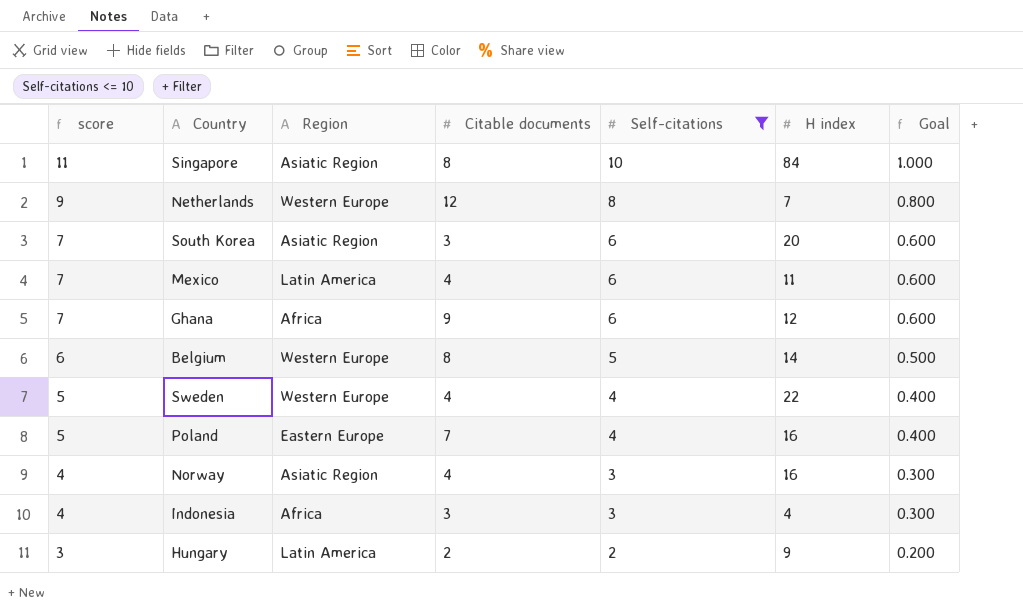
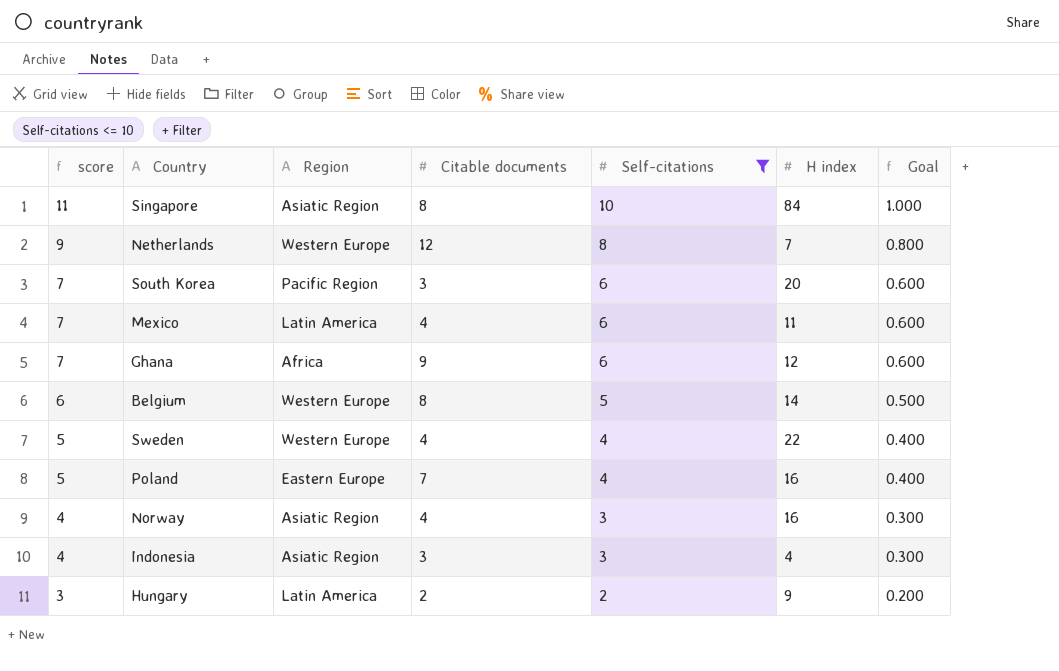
South Korea | Region: Asiatic Region -> Pacific Region
Indonesia | Region: Africa -> Asiatic Region

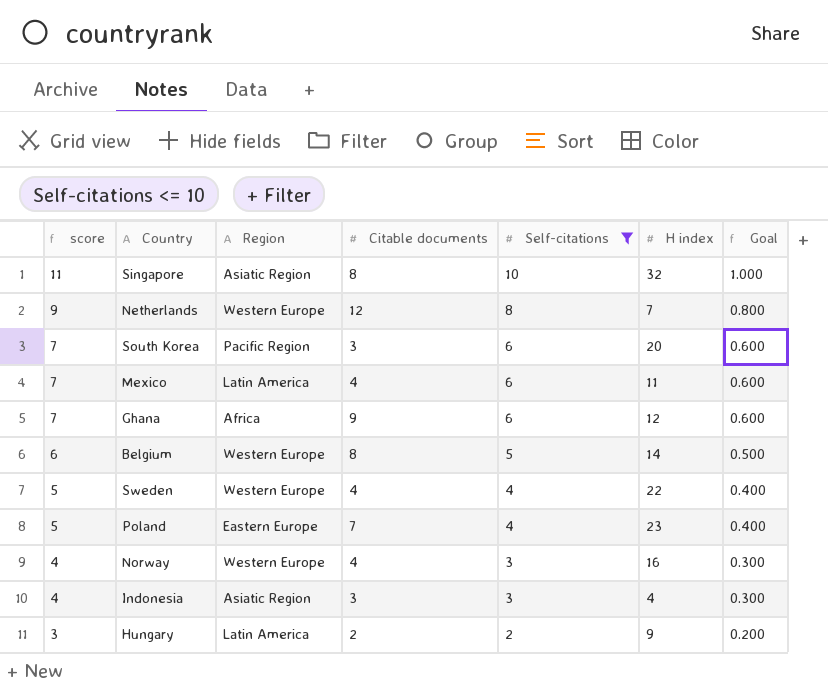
Singapore | H index: 84 -> 32
Poland | H index: 16 -> 23
Norway | Region: Asiatic Region -> Western Europe

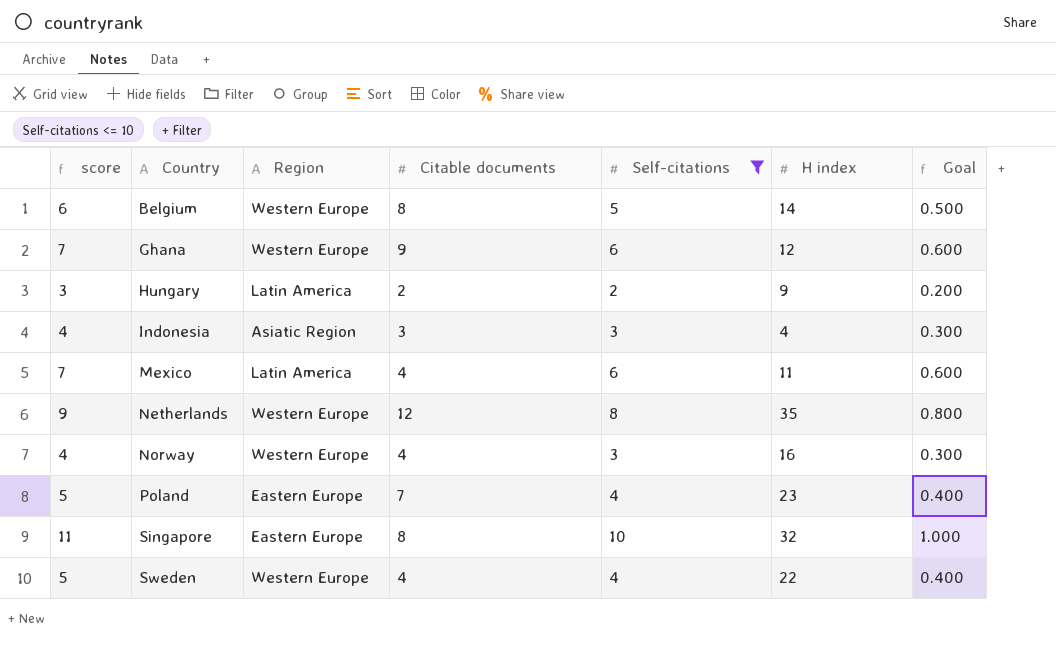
row order: score descending -> Country ascending
row South Korea: 7 | Pacific Region | 3 | 6 | 20 | 0.600 -> none
Ghana | Region: Africa -> Western Europe
Netherlands | H index: 7 -> 35
Singapore | Region: Asiatic Region -> Eastern Europe

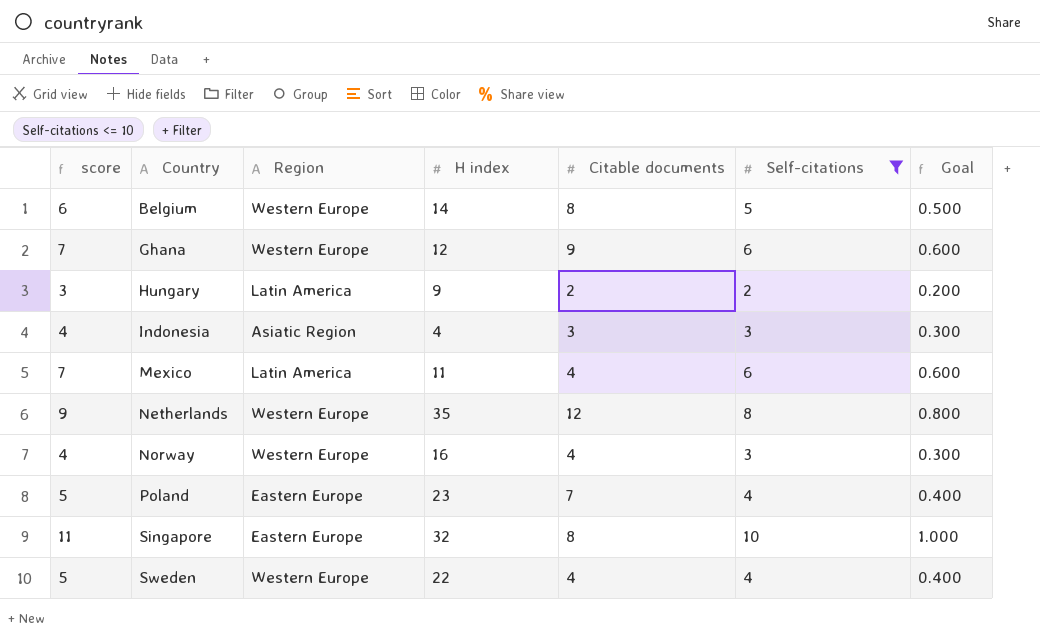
column H index | position: 6 -> 4

